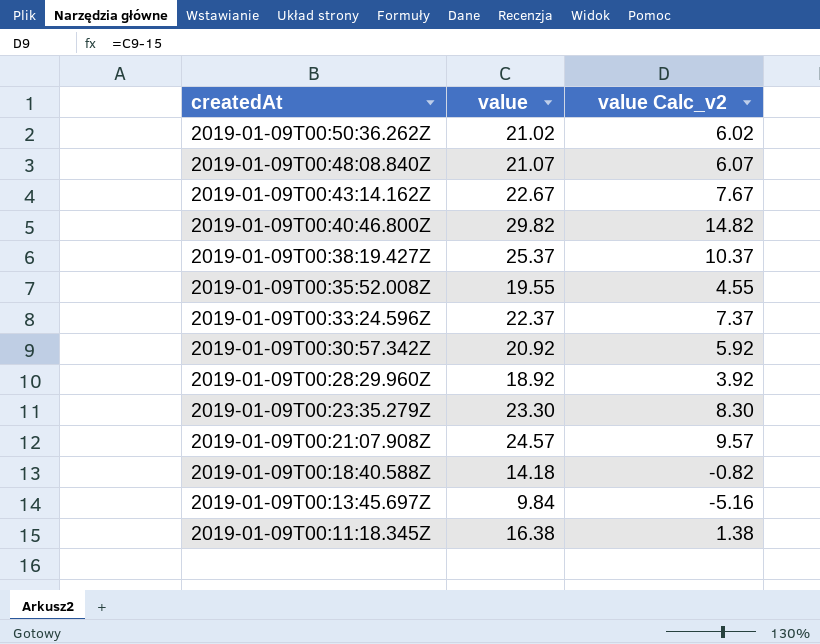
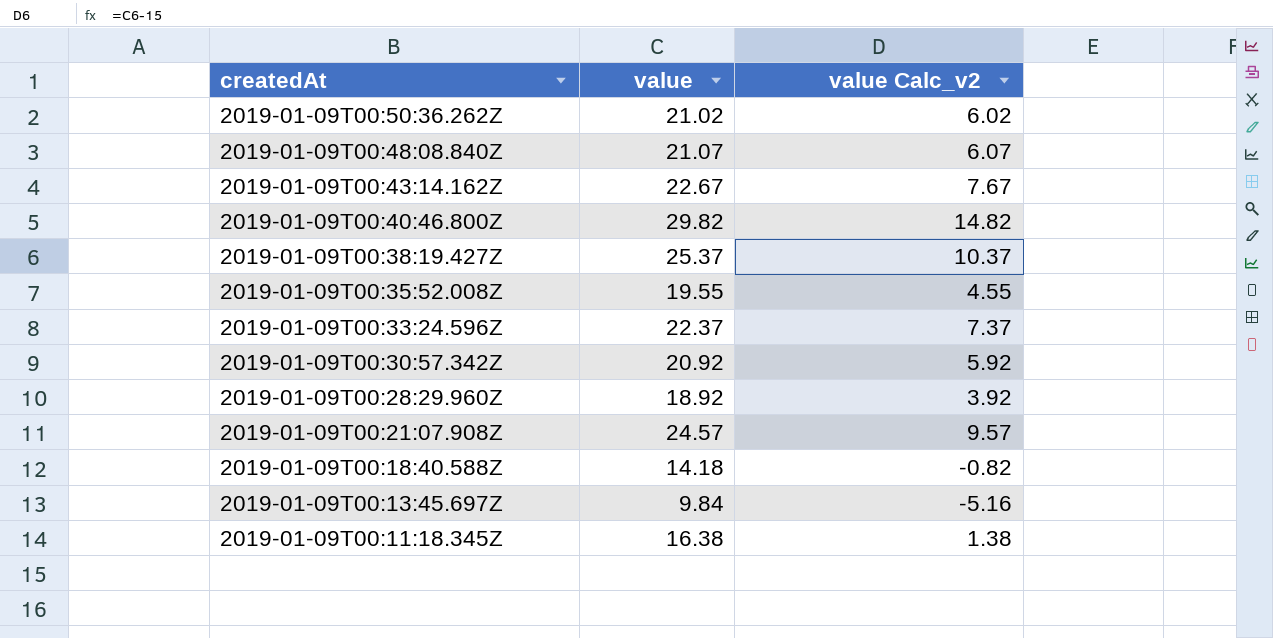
row 2019-01-09T00:23:35.279Z: 23.30 | 8.30 -> none

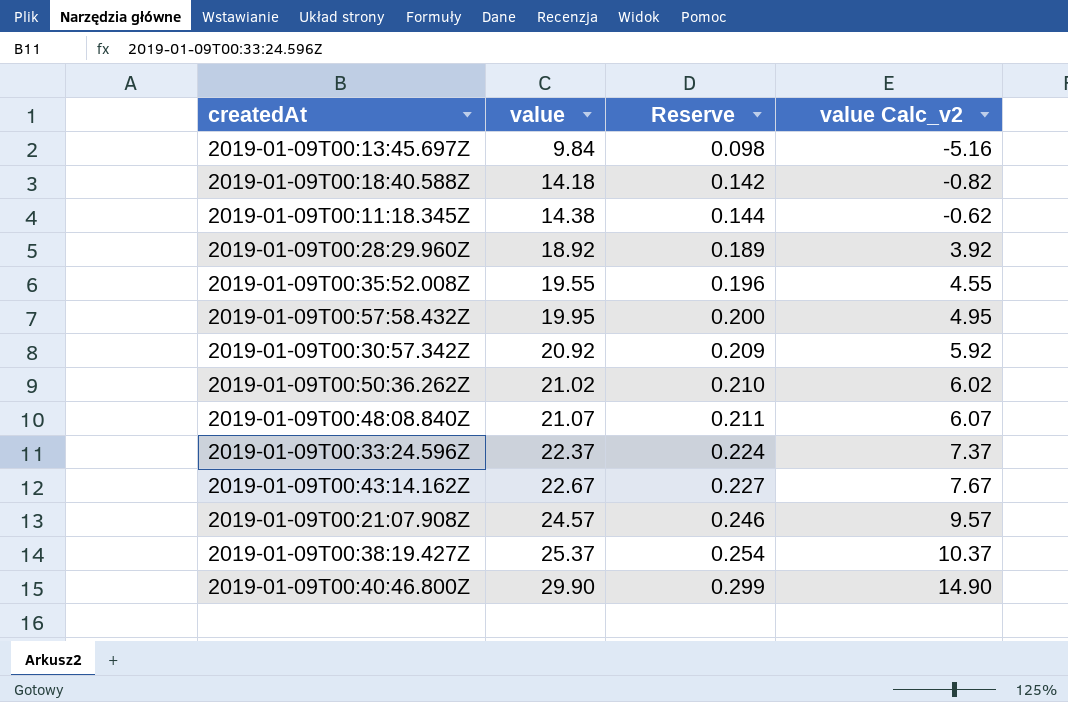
row order: createdAt descending -> value ascending
column Reserve | formula: none -> [value] * 0.01
2019-01-09T00:11:18.345Z | value: 16.38 -> 14.38
2019-01-09T00:11:18.345Z | value Calc_v2: 1.38 -> -0.62
row 2019-01-09T00:57:58.432Z: none -> 19.95 | 0.200 | 4.95
2019-01-09T00:40:46.800Z | value: 29.82 -> 29.90
2019-01-09T00:40:46.800Z | value Calc_v2: 14.82 -> 14.90

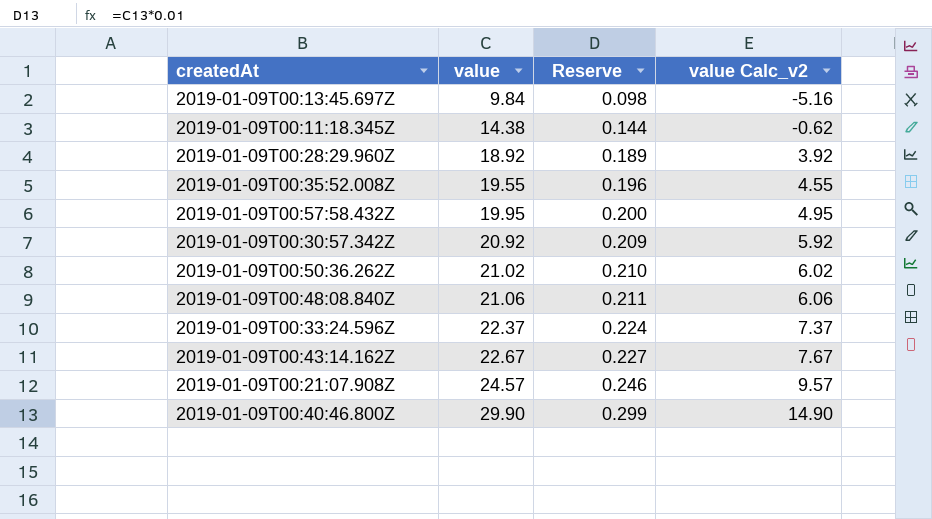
row 2019-01-09T00:18:40.588Z: 14.18 | 0.142 | -0.82 -> none
row 2019-01-09T00:38:19.427Z: 25.37 | 0.254 | 10.37 -> none
2019-01-09T00:48:08.840Z | value: 21.07 -> 21.06
2019-01-09T00:48:08.840Z | value Calc_v2: 6.07 -> 6.06

